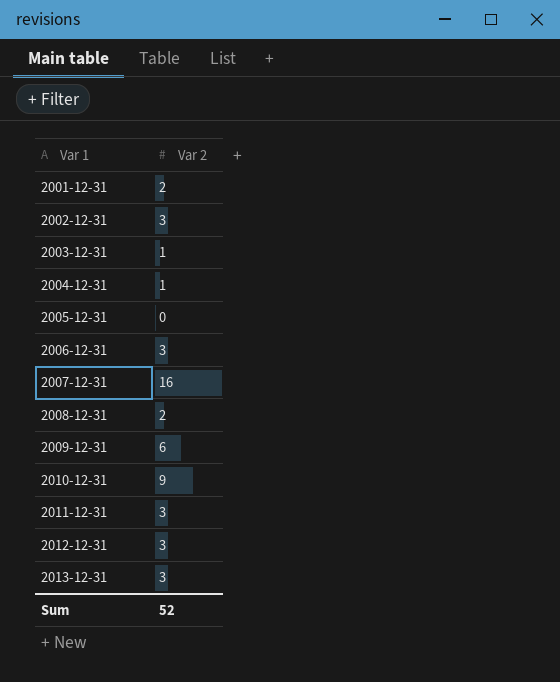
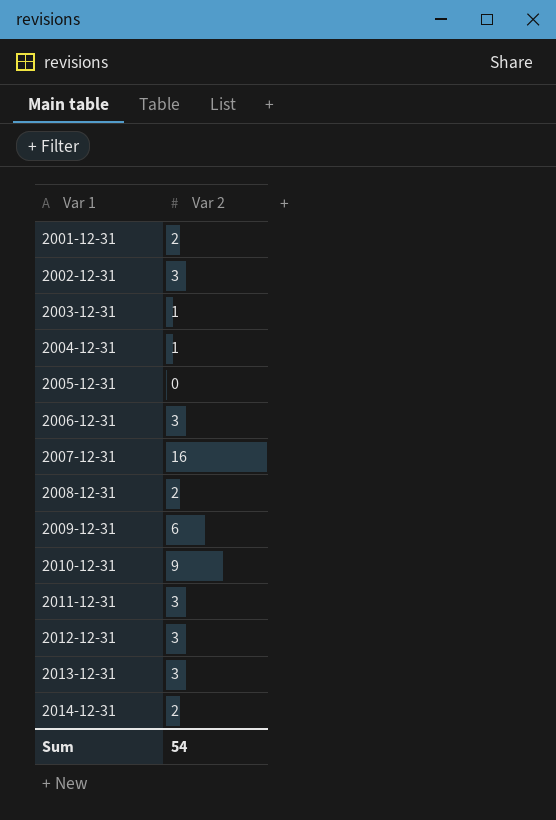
row 2014-12-31: none -> 2
Sum | Var 2: 52 -> 54

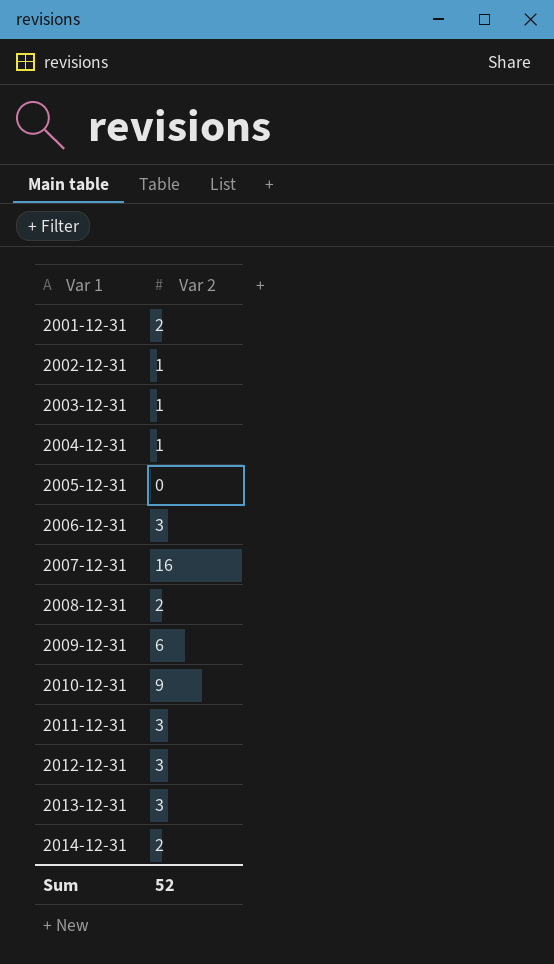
2002-12-31 | Var 2: 3 -> 1
Sum | Var 2: 54 -> 52

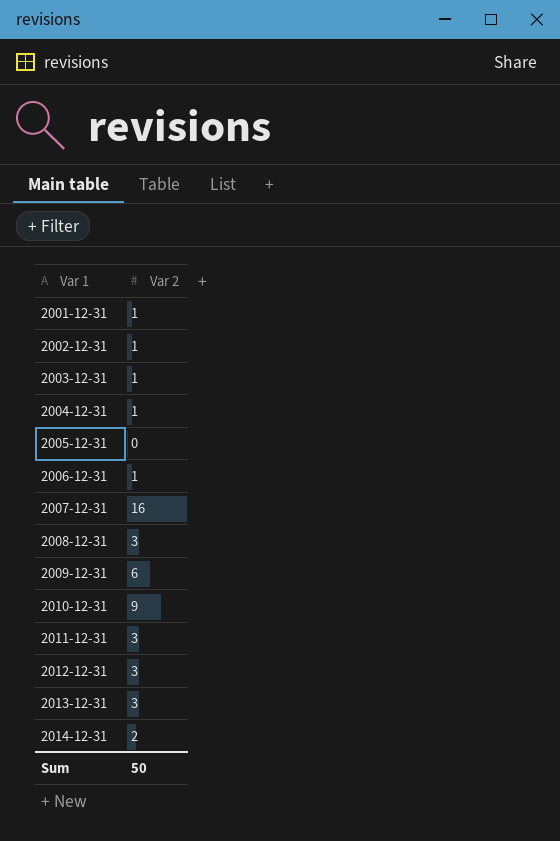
2001-12-31 | Var 2: 2 -> 1
2006-12-31 | Var 2: 3 -> 1
2008-12-31 | Var 2: 2 -> 3
Sum | Var 2: 52 -> 50

